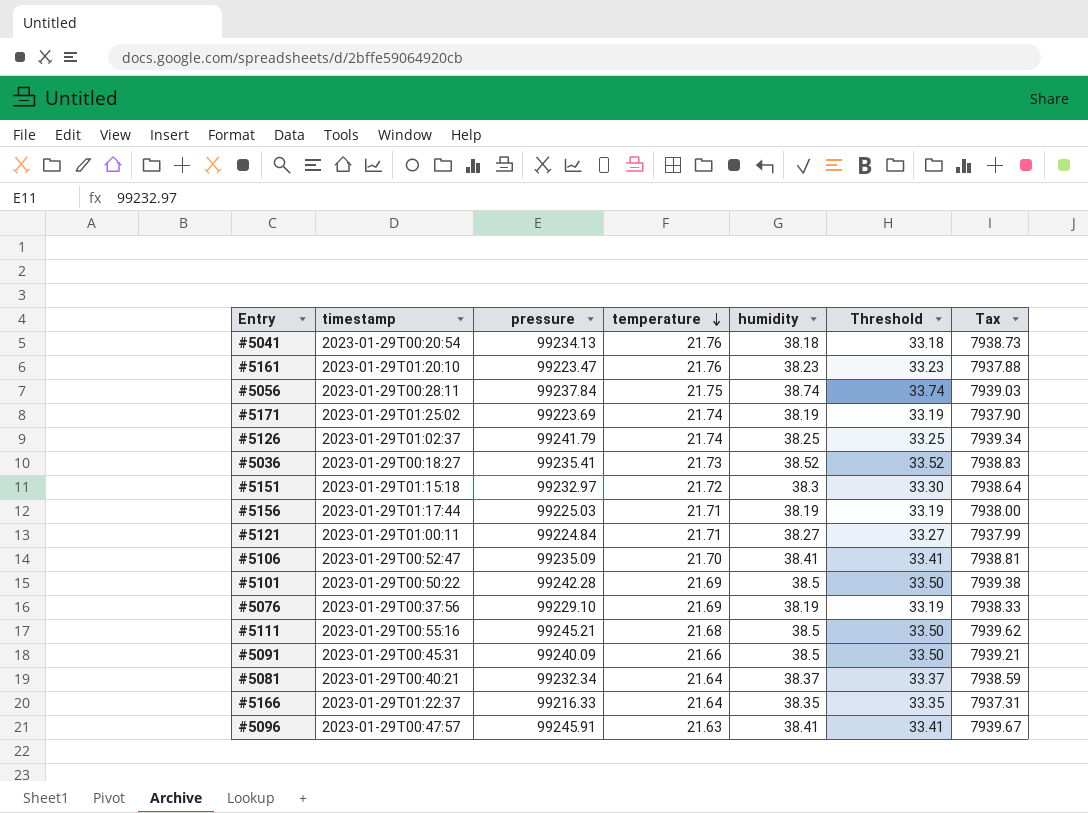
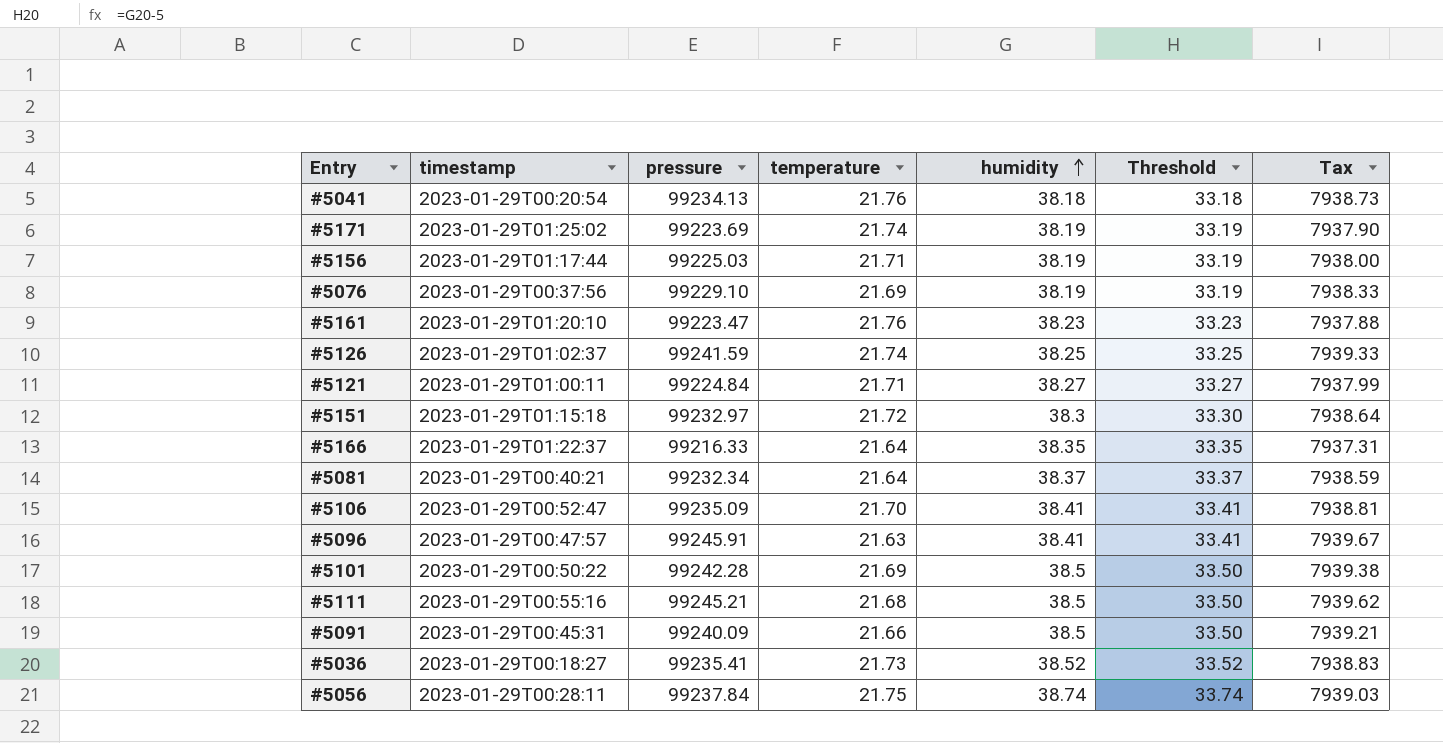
row order: temperature descending -> humidity ascending
#5126 | pressure: 99241.79 -> 99241.59
#5126 | Tax: 7939.34 -> 7939.33

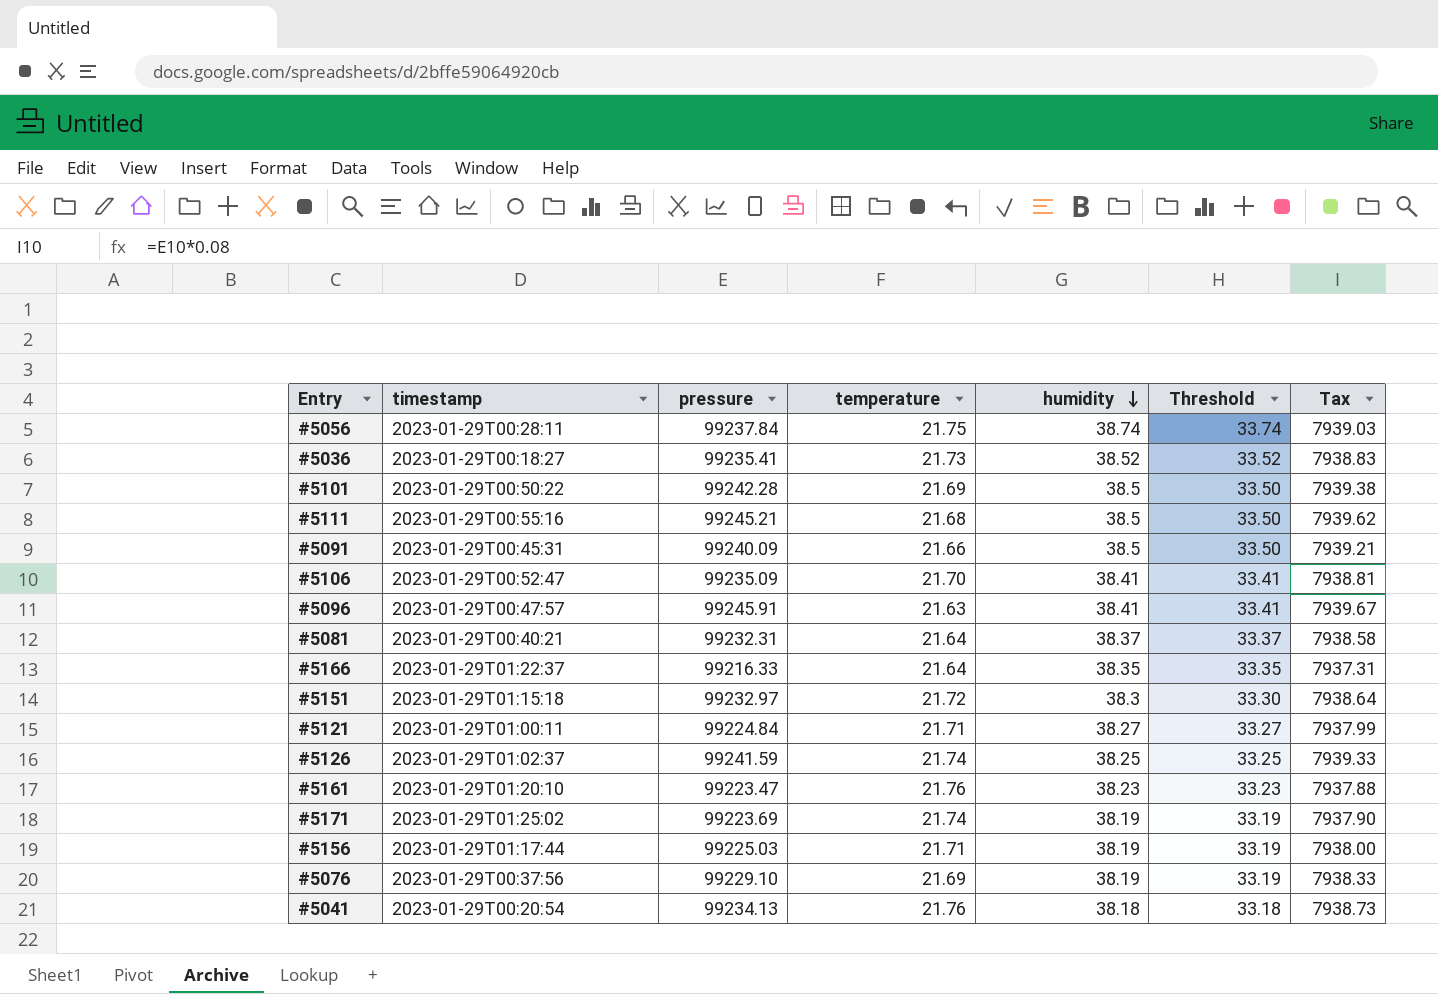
row order: humidity ascending -> humidity descending
#5081 | pressure: 99232.34 -> 99232.31
#5081 | Tax: 7938.59 -> 7938.58

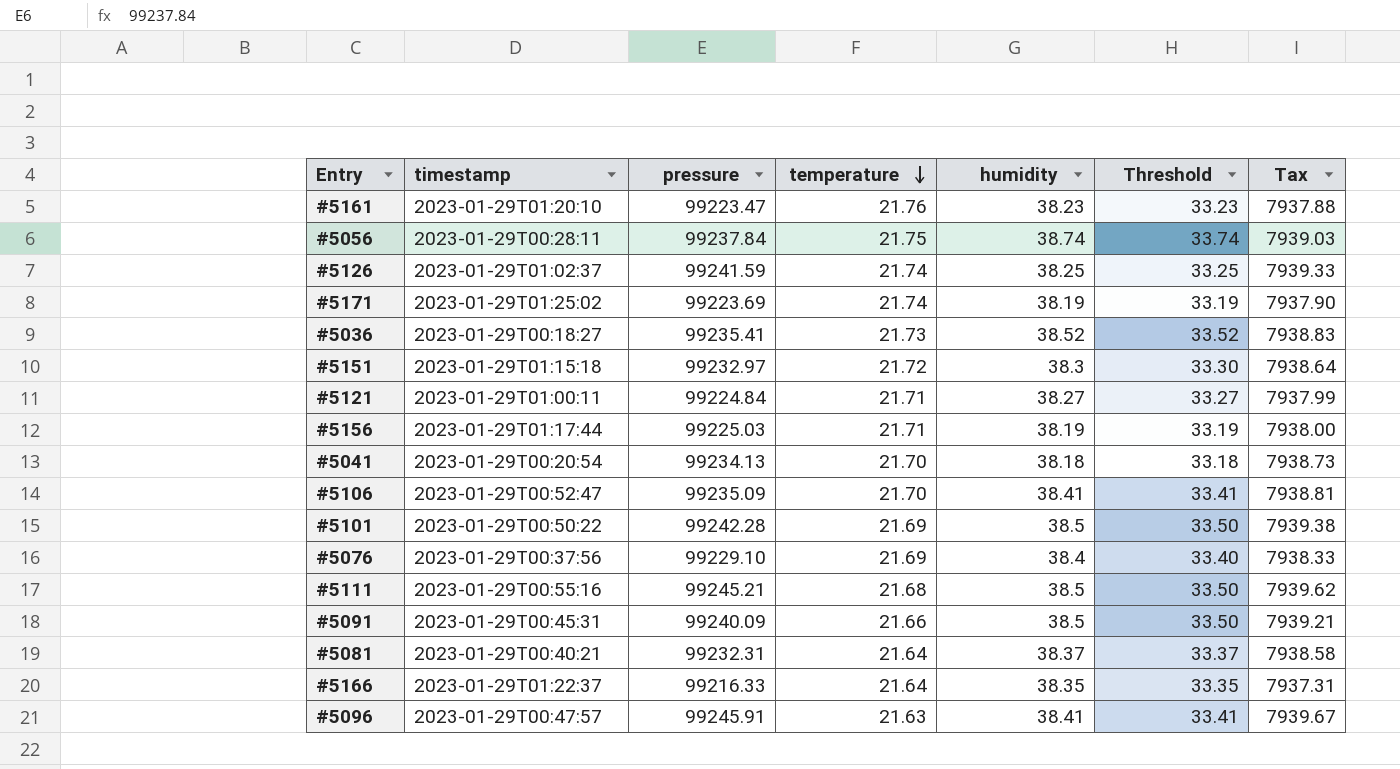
row order: humidity descending -> temperature descending
#5041 | temperature: 21.76 -> 21.70
#5076 | humidity: 38.19 -> 38.4
#5076 | Threshold: 33.19 -> 33.40

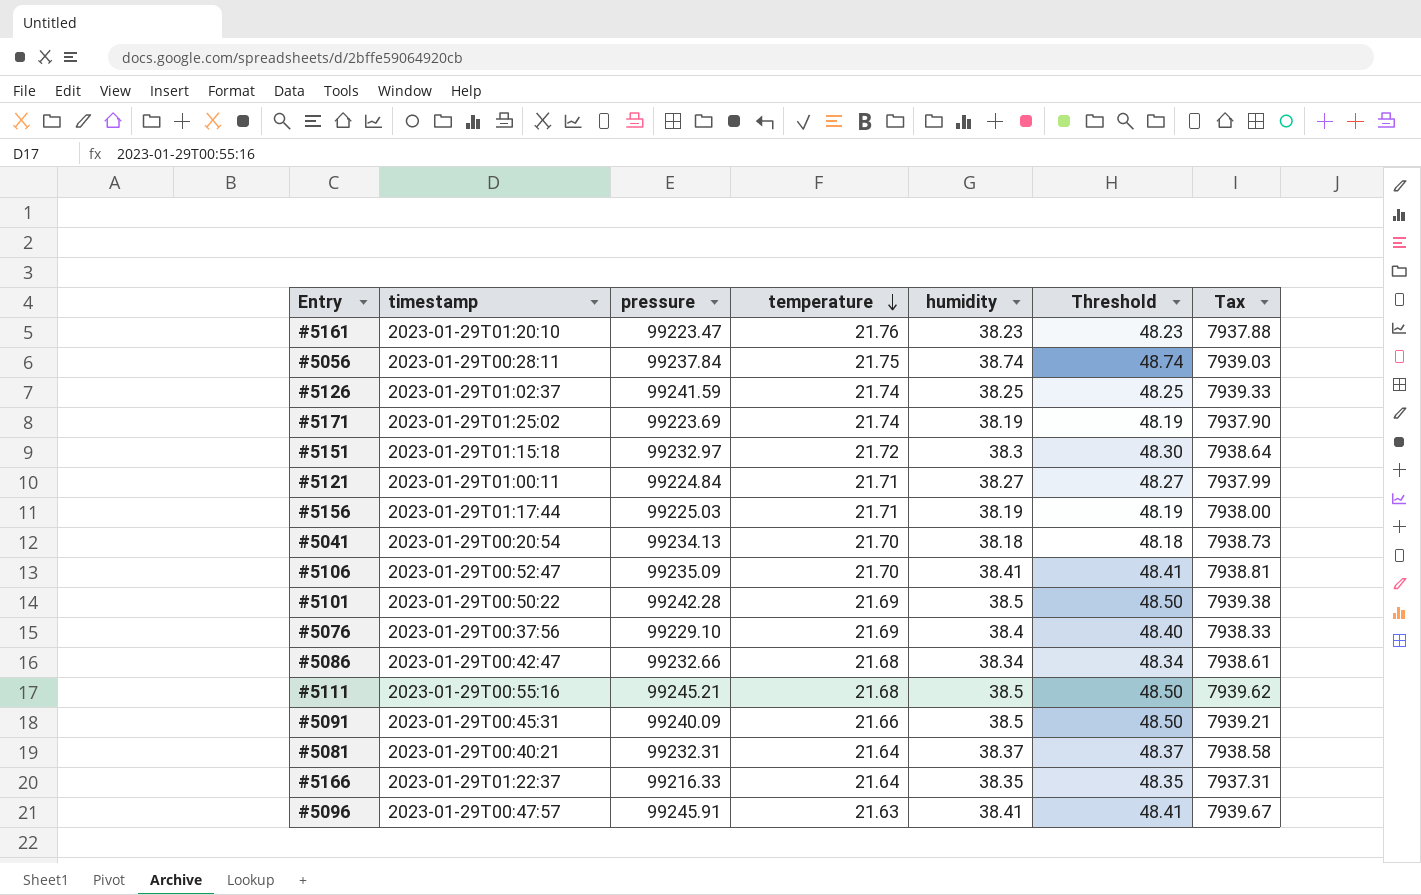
column Threshold | formula: [humidity] - 5 -> [humidity] + 10
row #5036: 2023-01-29T00:18:27 | 99235.41 | 21.73 | 38.52 | 33.52 | 7938.83 -> none
row #5086: none -> 2023-01-29T00:42:47 | 99232.66 | 21.68 | 38.34 | 48.34 | 7938.61

